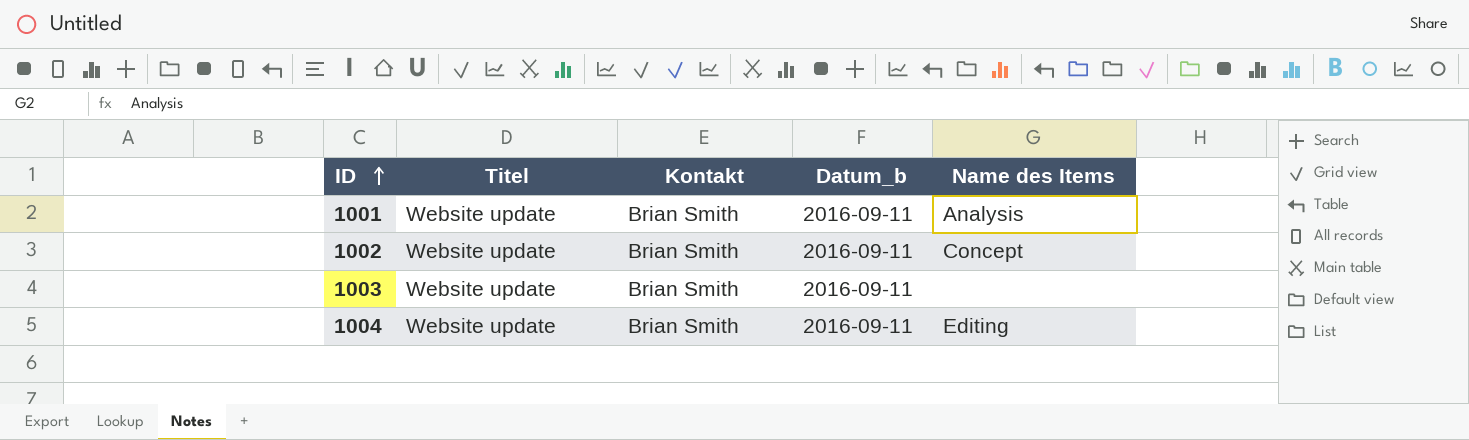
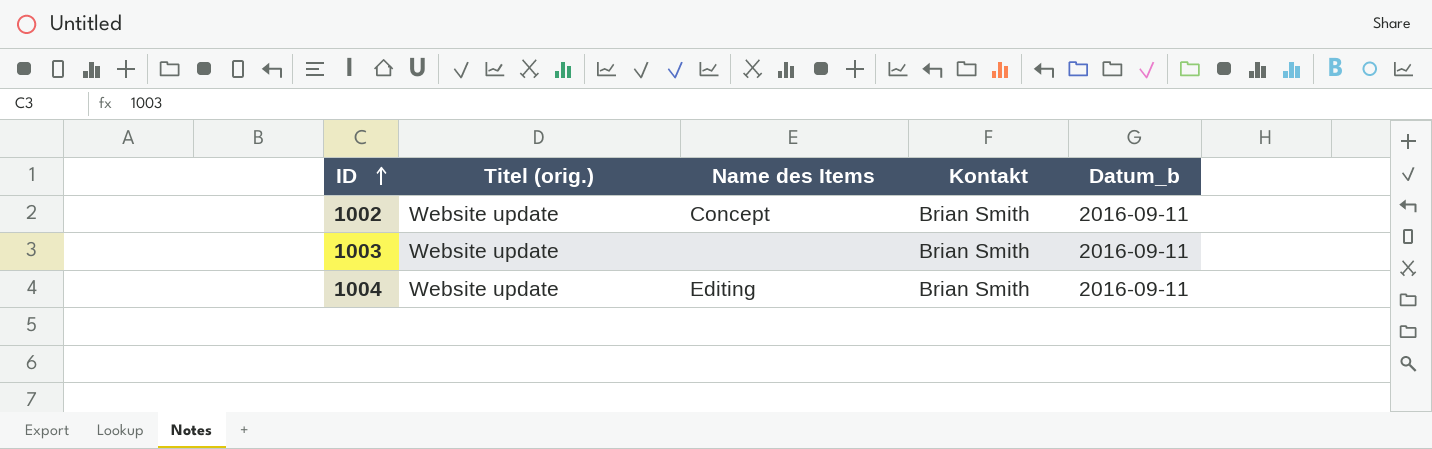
column name: Titel -> Titel (orig.)
column Name des Items | position: 5 -> 3
row 1001: Website update | Brian Smith | 2016-09-11 | Analysis -> none

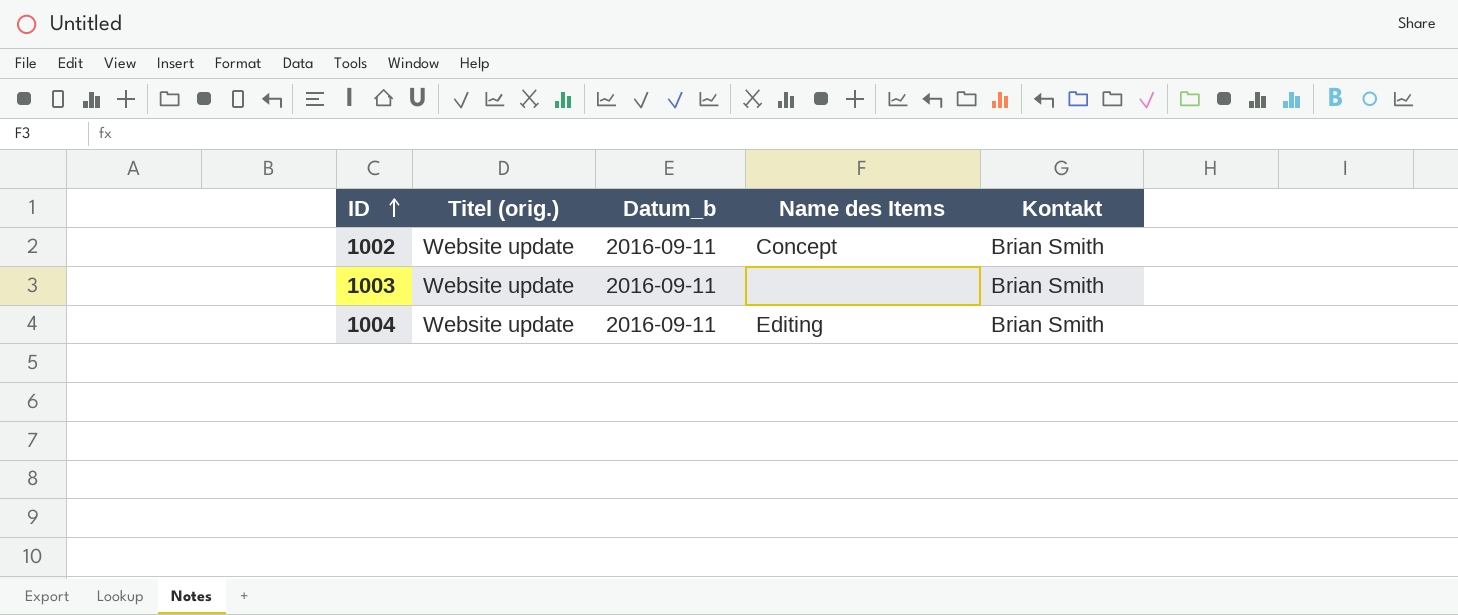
column Datum_b | position: 5 -> 3

